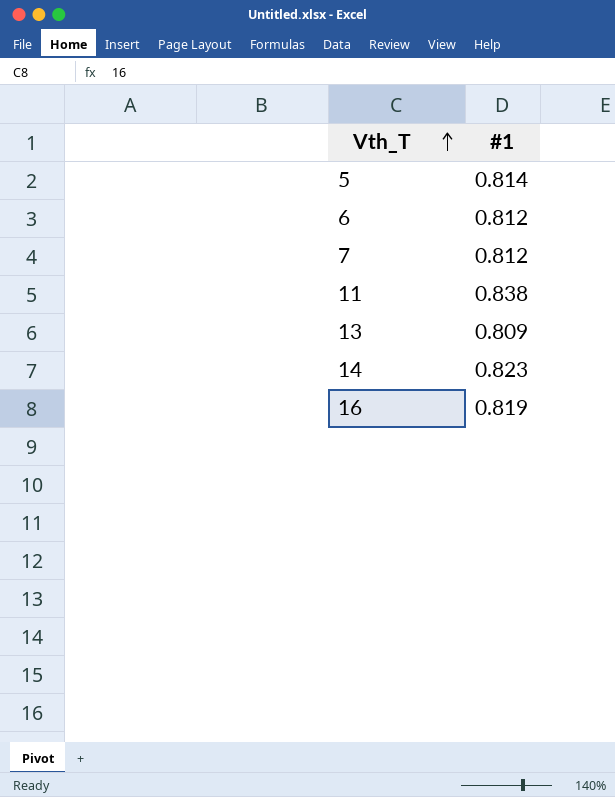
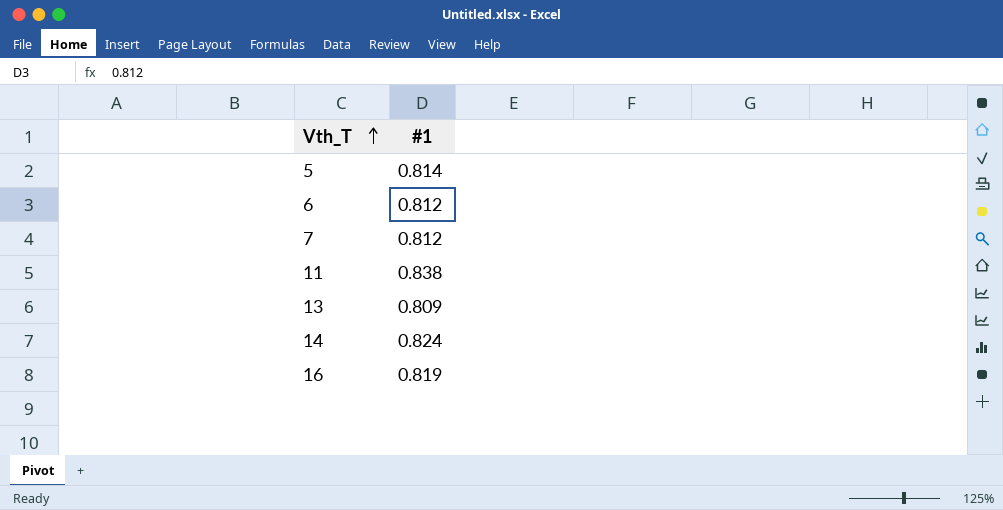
14 | #1: 0.823 -> 0.824

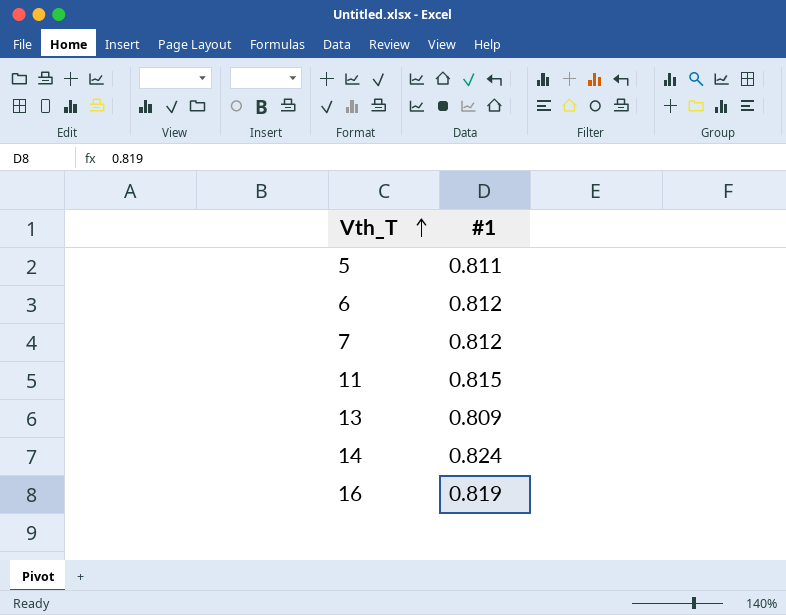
5 | #1: 0.814 -> 0.811
11 | #1: 0.838 -> 0.815

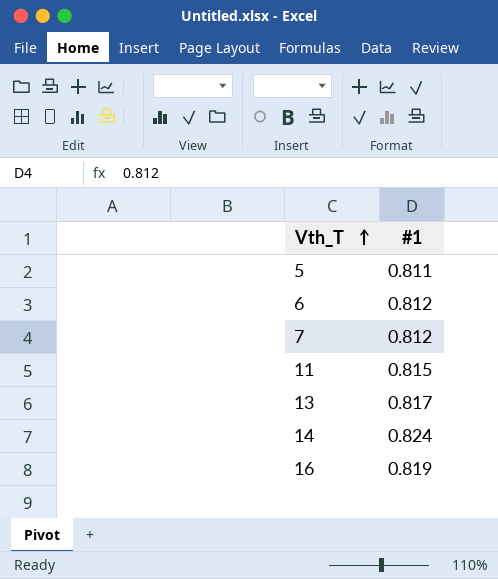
13 | #1: 0.809 -> 0.817

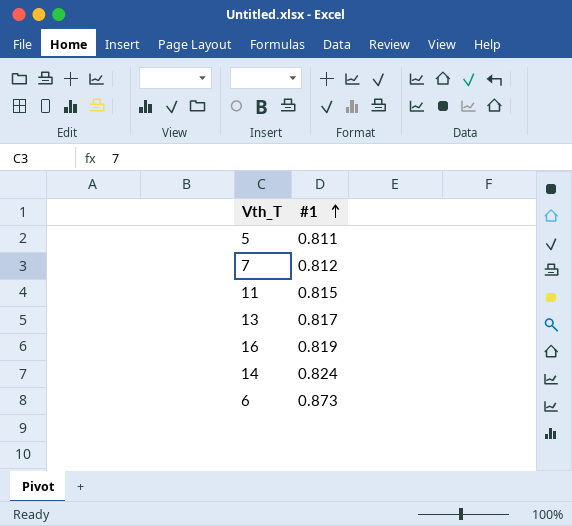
row order: Vth_T ascending -> #1 ascending
6 | #1: 0.812 -> 0.873

